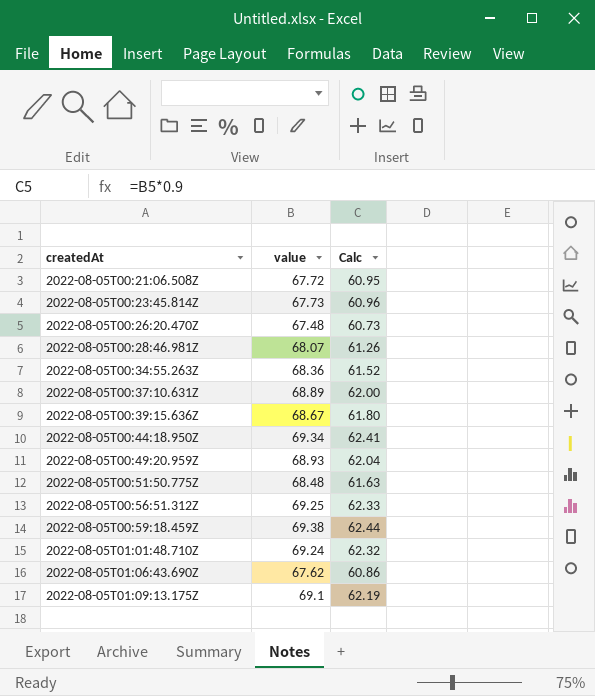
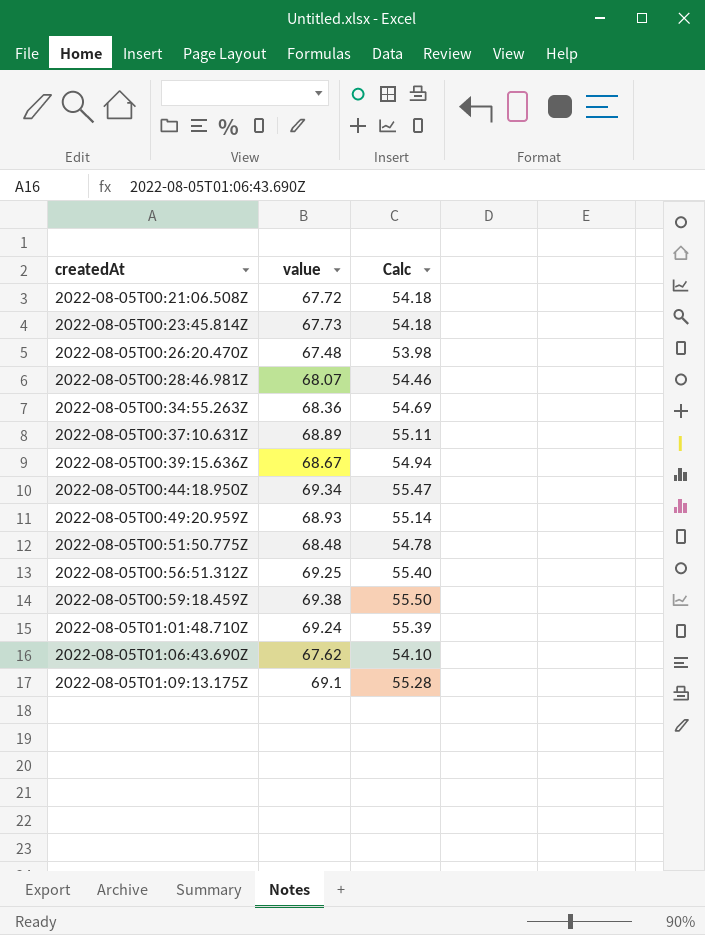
column Calc | formula: [value] * 0.9 -> [value] * 0.8

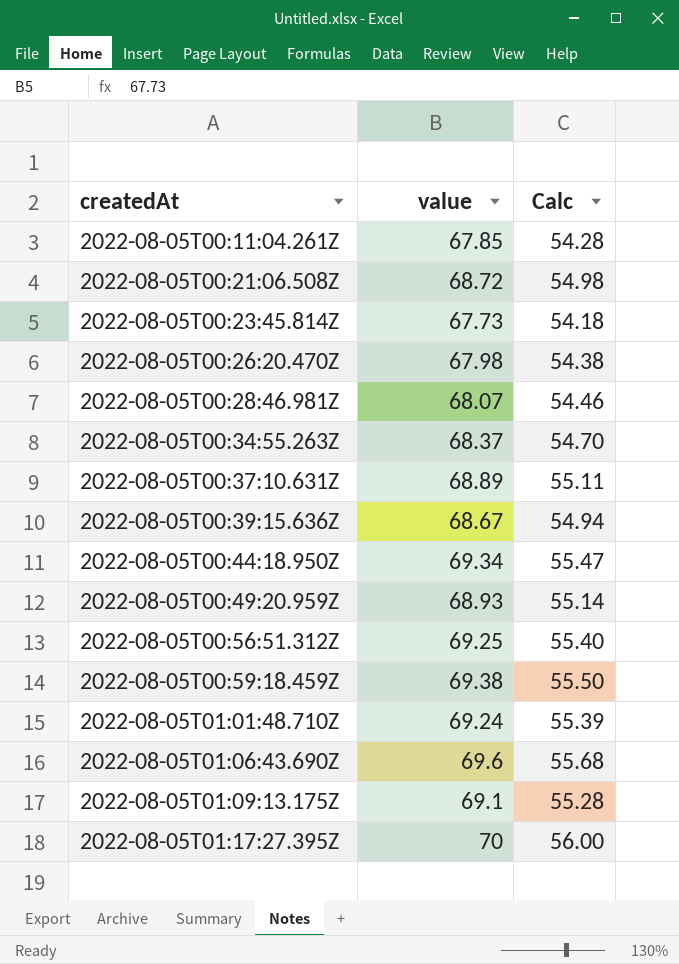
row 2022-08-05T00:51:50.775Z: 68.48 | 54.78 -> none
row 2022-08-05T00:11:04.261Z: none -> 67.85 | 54.28
2022-08-05T00:21:06.508Z | value: 67.72 -> 68.72
2022-08-05T00:21:06.508Z | Calc: 54.18 -> 54.98
2022-08-05T00:26:20.470Z | value: 67.48 -> 67.98
2022-08-05T00:26:20.470Z | Calc: 53.98 -> 54.38
2022-08-05T00:34:55.263Z | value: 68.36 -> 68.37
2022-08-05T00:34:55.263Z | Calc: 54.69 -> 54.70
2022-08-05T01:06:43.690Z | value: 67.62 -> 69.6
2022-08-05T01:06:43.690Z | Calc: 54.10 -> 55.68
row 2022-08-05T01:17:27.395Z: none -> 70 | 56.00

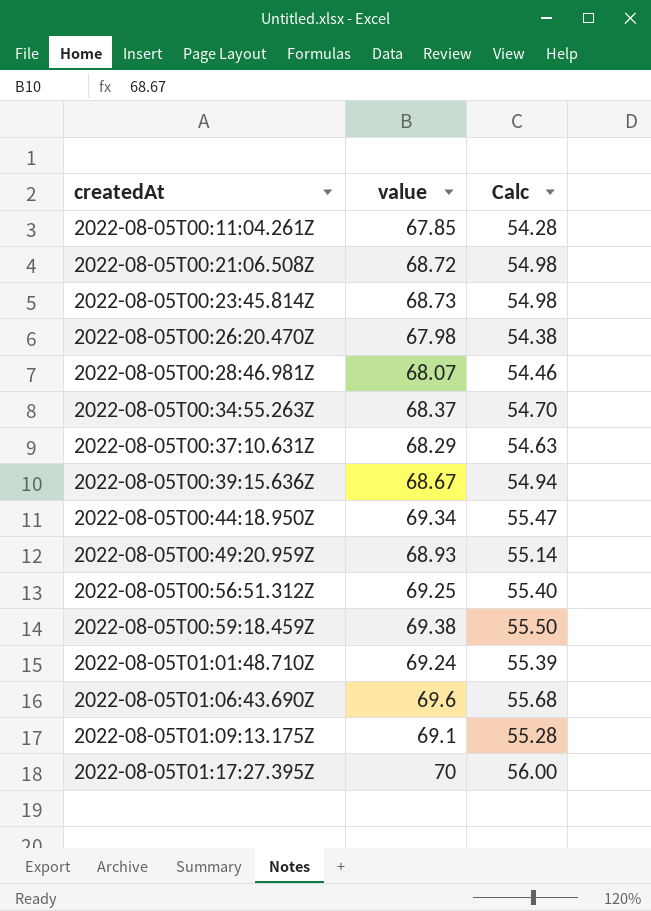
2022-08-05T00:23:45.814Z | value: 67.73 -> 68.73
2022-08-05T00:23:45.814Z | Calc: 54.18 -> 54.98
2022-08-05T00:37:10.631Z | value: 68.89 -> 68.29
2022-08-05T00:37:10.631Z | Calc: 55.11 -> 54.63

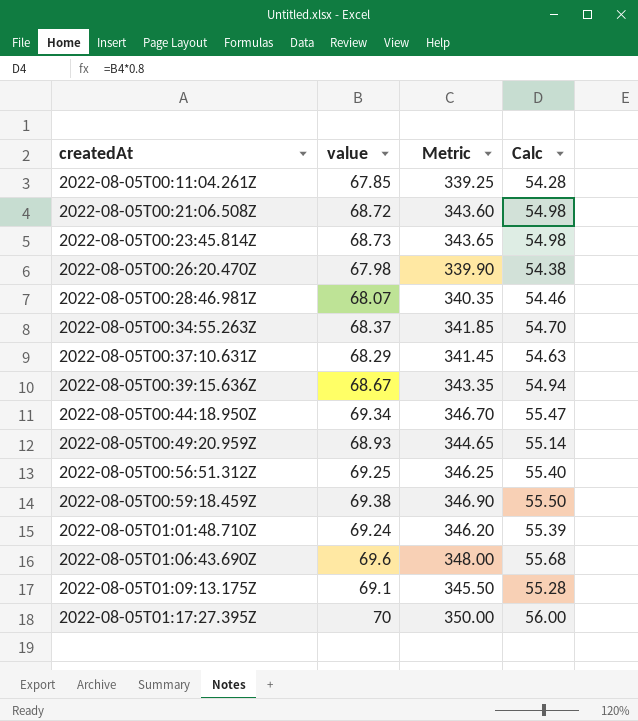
column Metric | formula: none -> [value] * 5

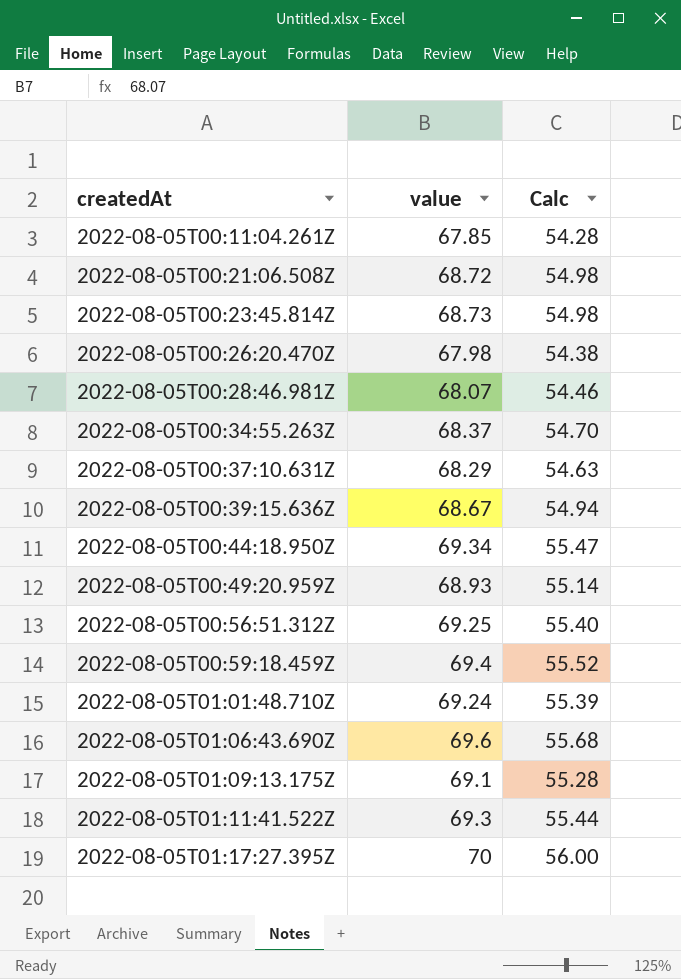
column Metric | formula: [value] * 5 -> none
2022-08-05T00:59:18.459Z | value: 69.38 -> 69.4
2022-08-05T00:59:18.459Z | Calc: 55.50 -> 55.52
row 2022-08-05T01:11:41.522Z: none -> 69.3 | 55.44

